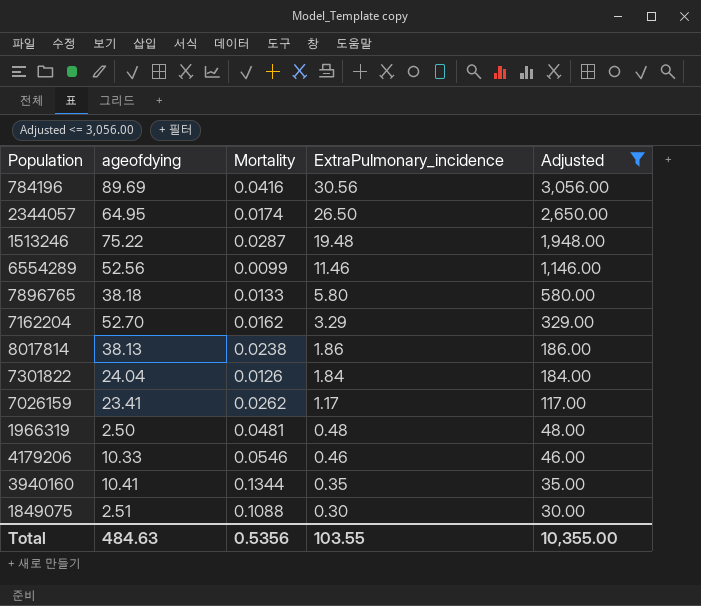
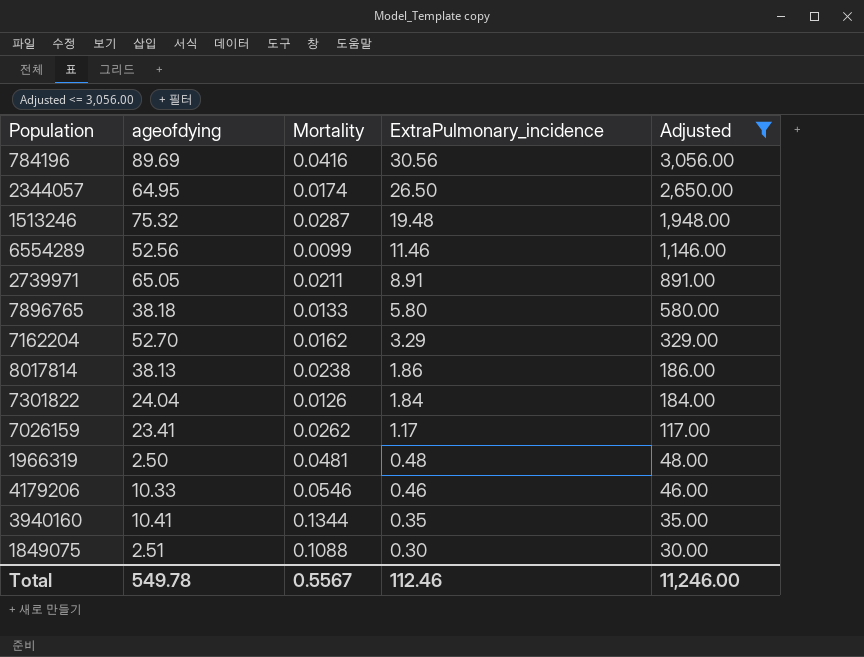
1513246 | ageofdying: 75.22 -> 75.32
row 2739971: none -> 65.05 | 0.0211 | 8.91 | 891.00
Total | ageofdying: 484.63 -> 549.78
Total | Mortality: 0.5356 -> 0.5567
Total | ExtraPulmonary_incidence: 103.55 -> 112.46
Total | Adjusted: 10,355.00 -> 11,246.00

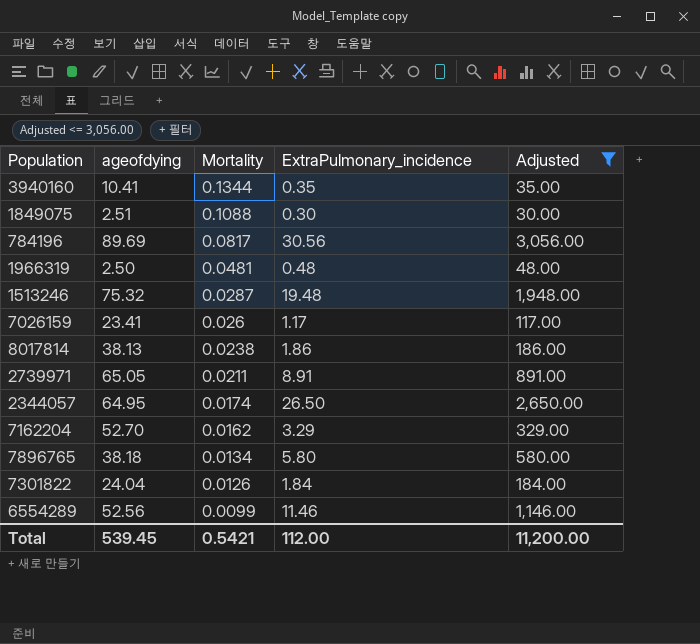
row order: ExtraPulmonary_incidence descending -> Mortality descending
row 4179206: 10.33 | 0.0546 | 0.46 | 46.00 -> none
784196 | Mortality: 0.0416 -> 0.0817
7026159 | Mortality: 0.0262 -> 0.026
7896765 | Mortality: 0.0133 -> 0.0134
Total | ageofdying: 549.78 -> 539.45
Total | Mortality: 0.5567 -> 0.5421
Total | ExtraPulmonary_incidence: 112.46 -> 112.00
Total | Adjusted: 11,246.00 -> 11,200.00

